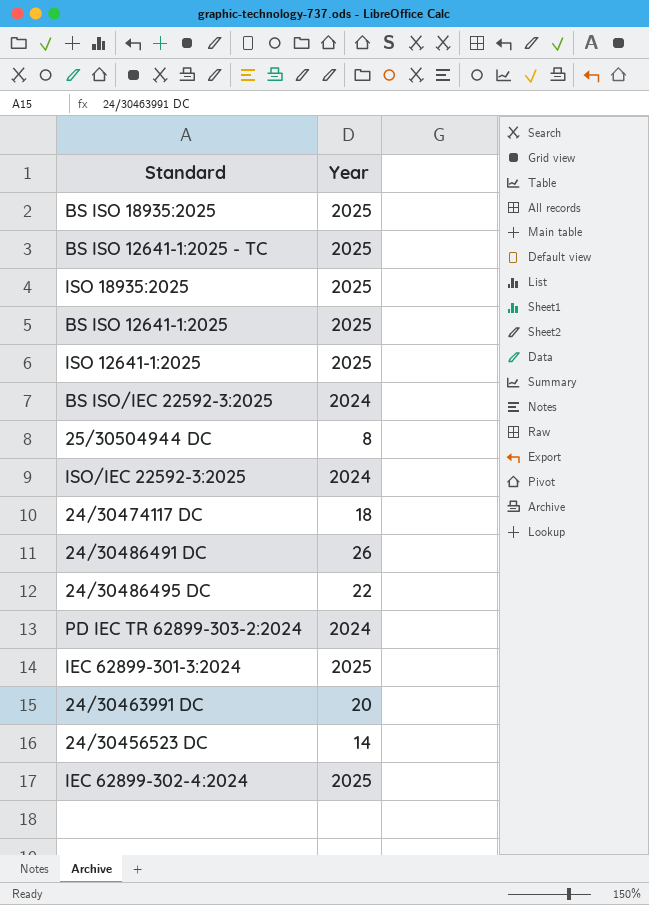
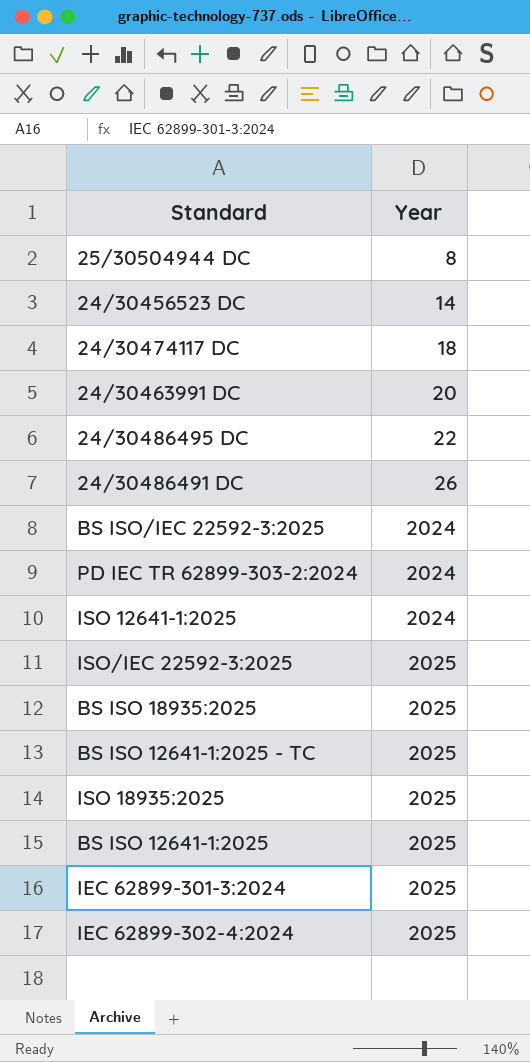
row order: none -> Year ascending
ISO 12641-1:2025 | Year: 2025 -> 2024
ISO/IEC 22592-3:2025 | Year: 2024 -> 2025

